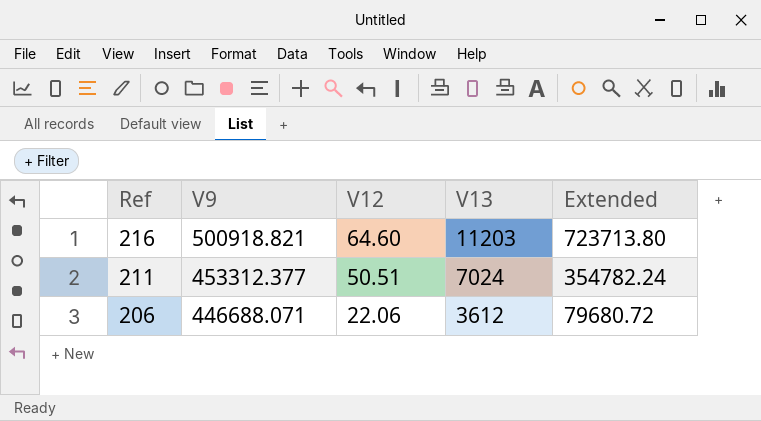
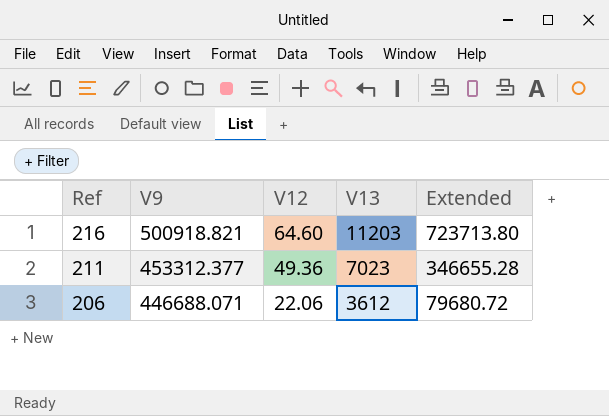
211 | V12: 50.51 -> 49.36
211 | V13: 7024 -> 7023
211 | Extended: 354782.24 -> 346655.28

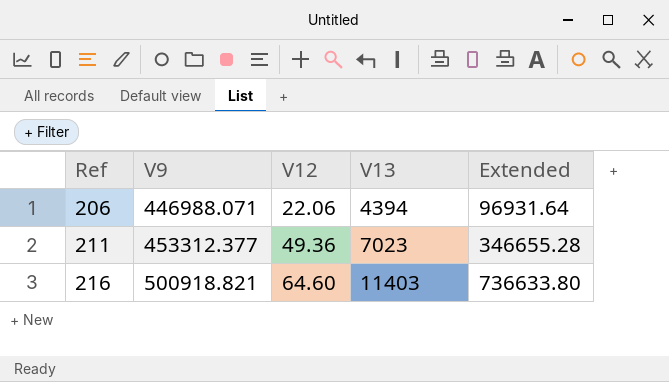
row order: Ref descending -> Ref ascending
206 | V9: 446688.071 -> 446988.071
206 | V13: 3612 -> 4394
206 | Extended: 79680.72 -> 96931.64
216 | V13: 11203 -> 11403
216 | Extended: 723713.80 -> 736633.80

